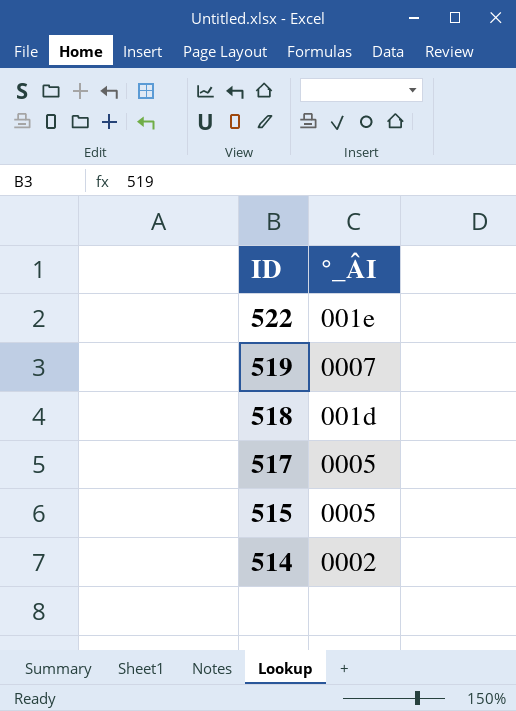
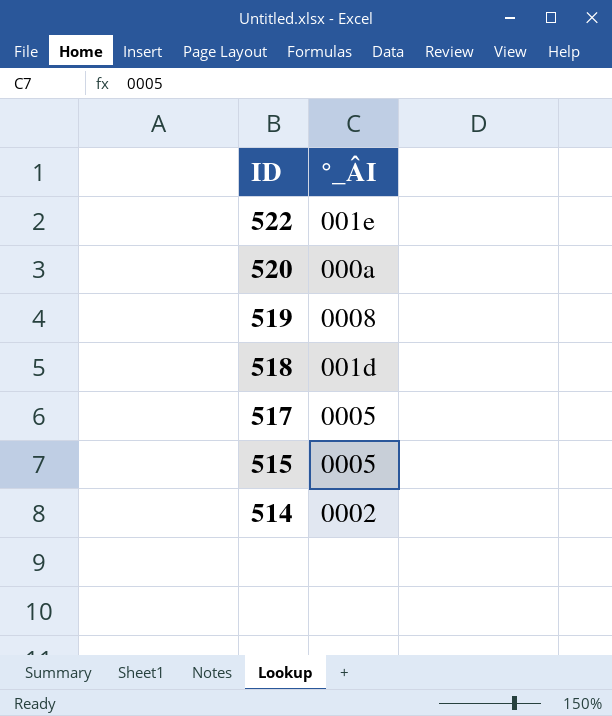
row 520: none -> 000a
519 | °_ÂI: 0007 -> 0008

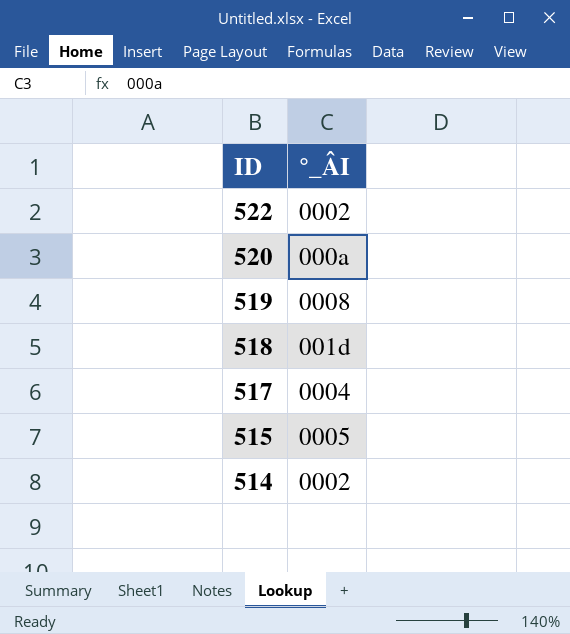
522 | °_ÂI: 001e -> 0002
517 | °_ÂI: 0005 -> 0004

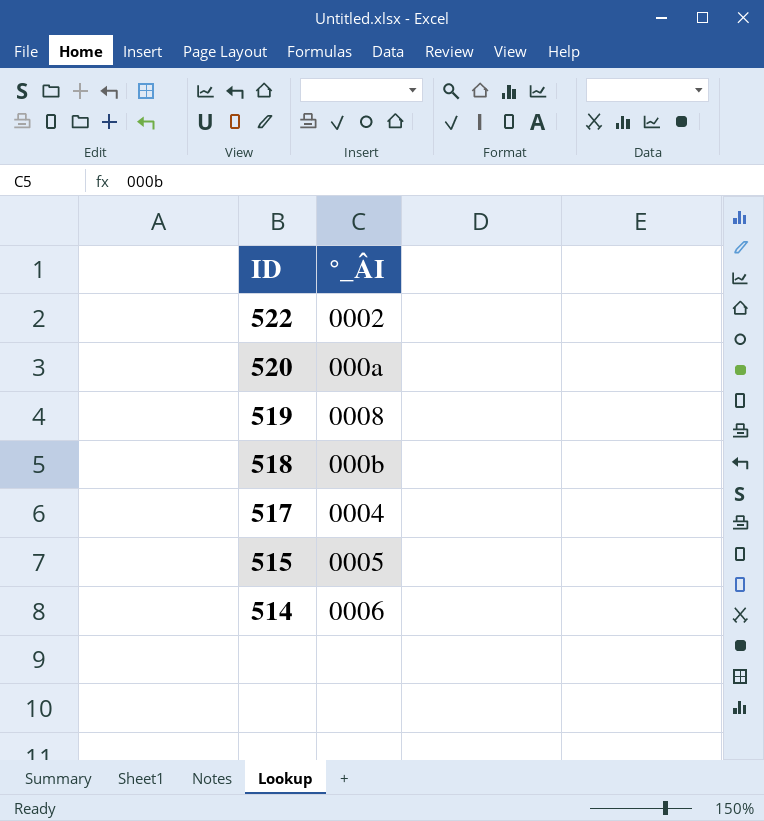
518 | °_ÂI: 001d -> 000b
514 | °_ÂI: 0002 -> 0006

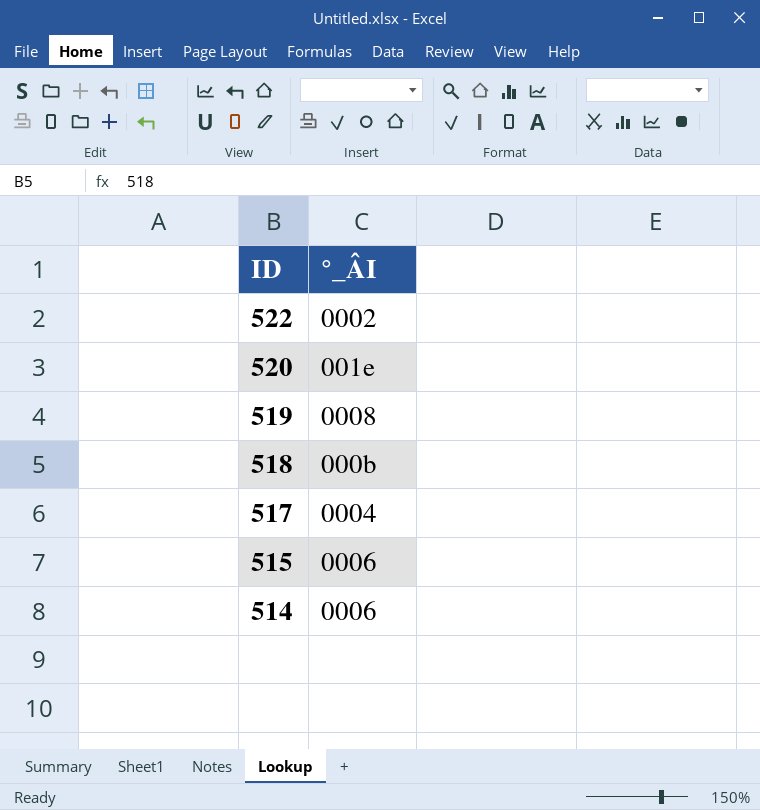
520 | °_ÂI: 000a -> 001e
515 | °_ÂI: 0005 -> 0006

